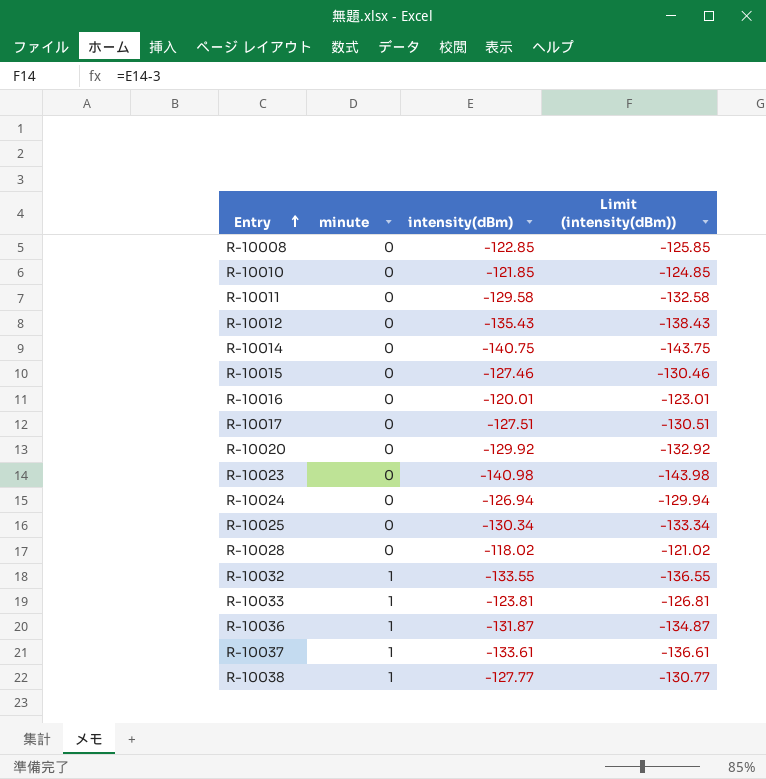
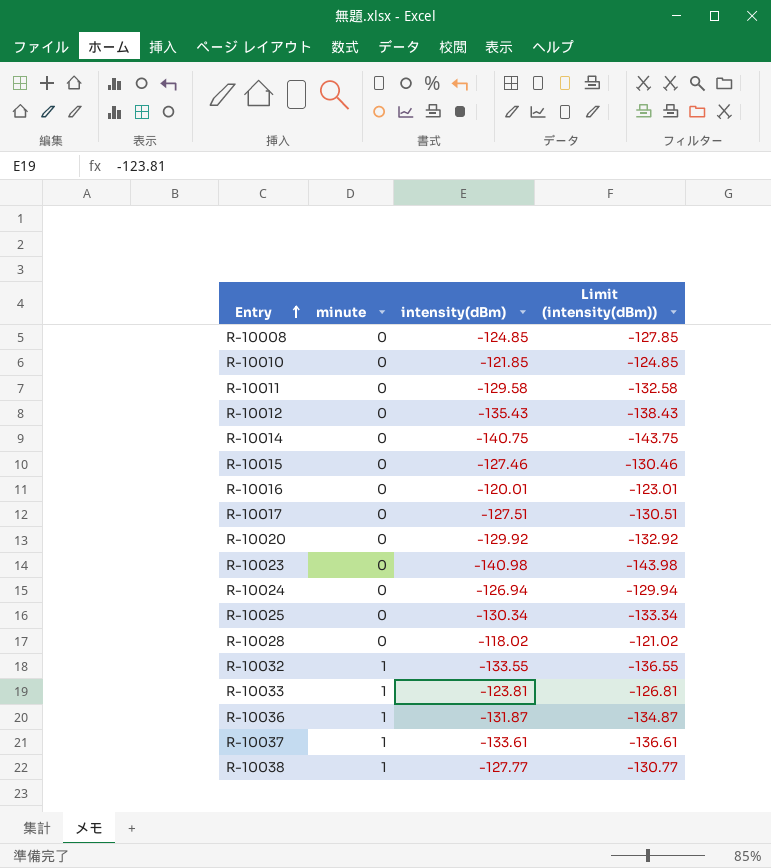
R-10008 | intensity(dBm): -122.85 -> -124.85
R-10008 | Limit (intensity(dBm)): -125.85 -> -127.85

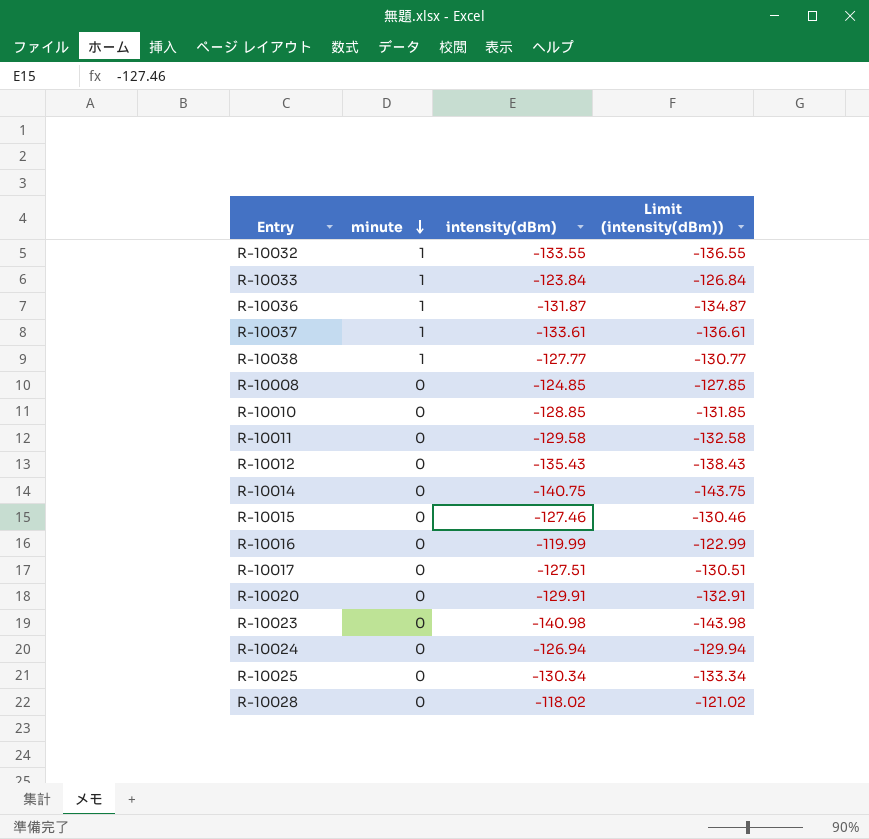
row order: Entry ascending -> minute descending
R-10033 | intensity(dBm): -123.81 -> -123.84
R-10033 | Limit (intensity(dBm)): -126.81 -> -126.84
R-10010 | intensity(dBm): -121.85 -> -128.85
R-10010 | Limit (intensity(dBm)): -124.85 -> -131.85
R-10016 | intensity(dBm): -120.01 -> -119.99
R-10016 | Limit (intensity(dBm)): -123.01 -> -122.99
R-10020 | intensity(dBm): -129.92 -> -129.91
R-10020 | Limit (intensity(dBm)): -132.92 -> -132.91

